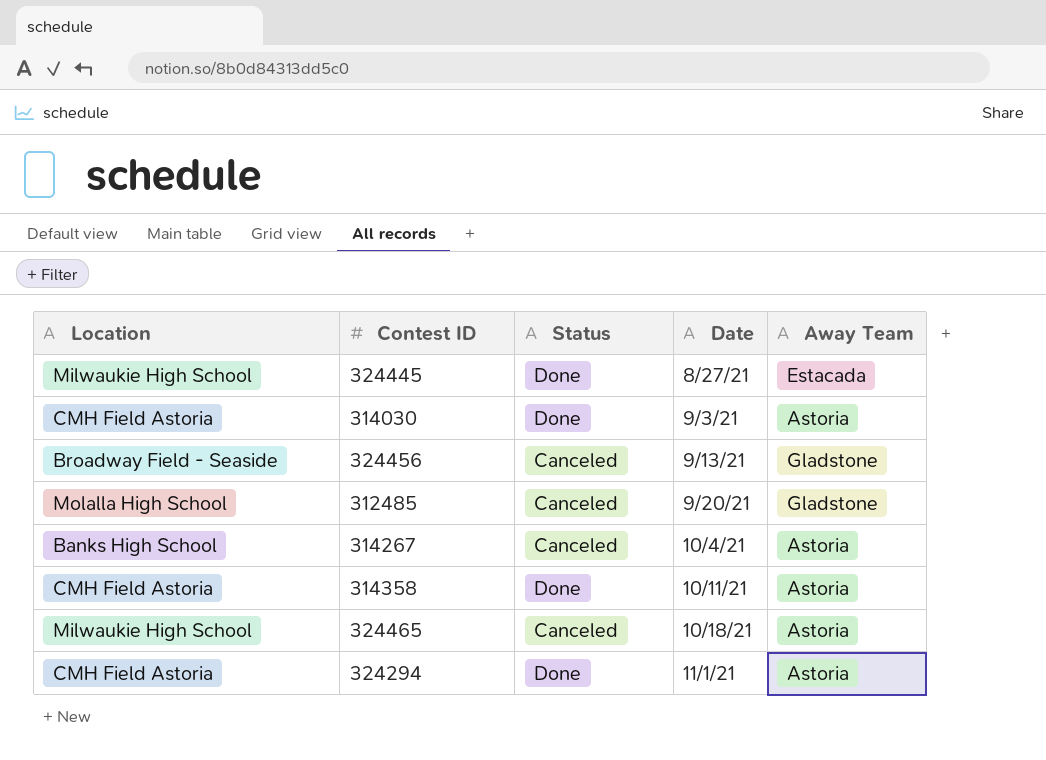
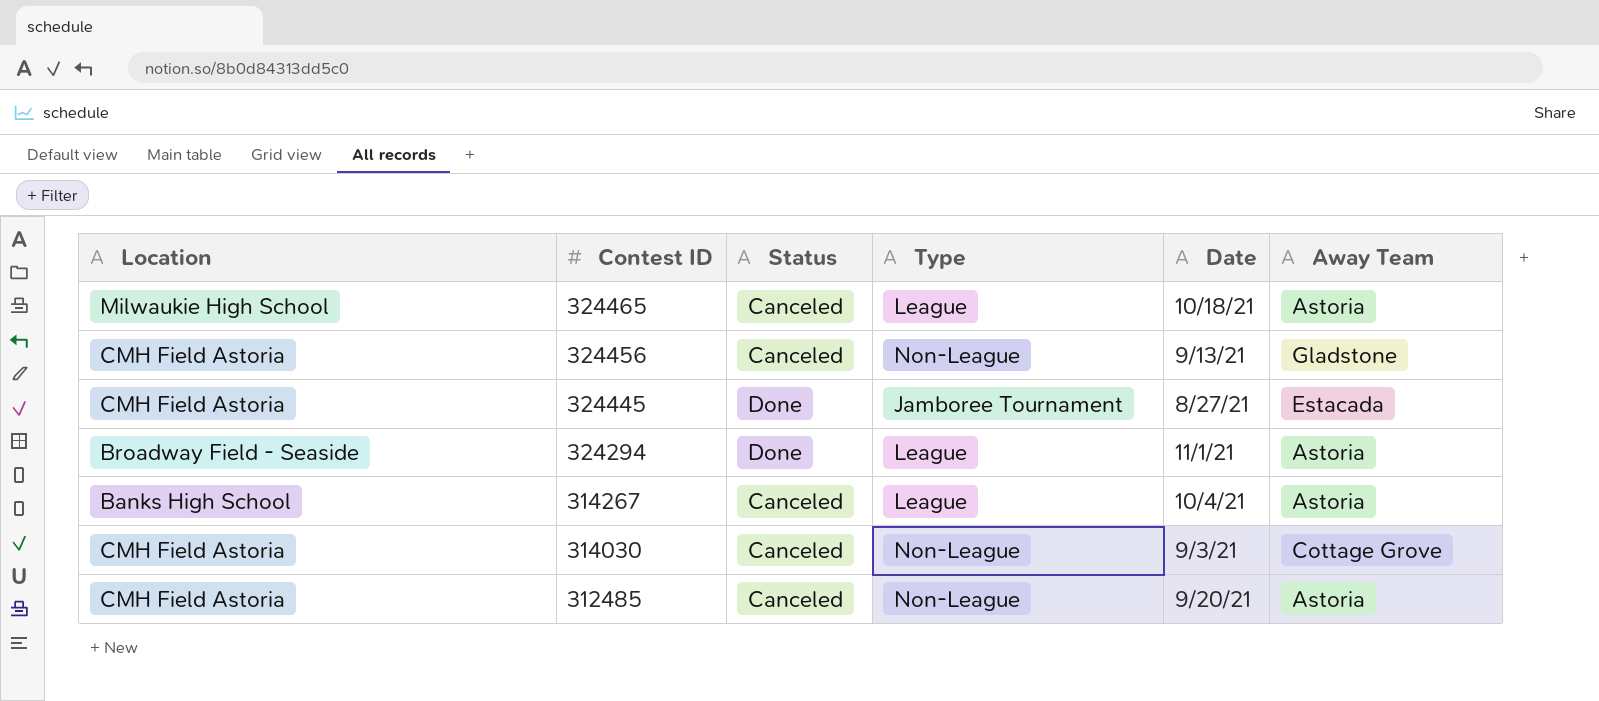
row order: Date ascending -> Contest ID descending
column Type | position: none -> 4
row 314358: CMH Field Astoria | Done | 10/11/21 | Astoria -> none
324456 | Location: Broadway Field - Seaside -> CMH Field Astoria
324445 | Location: Milwaukie High School -> CMH Field Astoria
324294 | Location: CMH Field Astoria -> Broadway Field - Seaside
314030 | Status: Done -> Canceled
314030 | Away Team: Astoria -> Cottage Grove
312485 | Location: Molalla High School -> CMH Field Astoria
312485 | Away Team: Gladstone -> Astoria

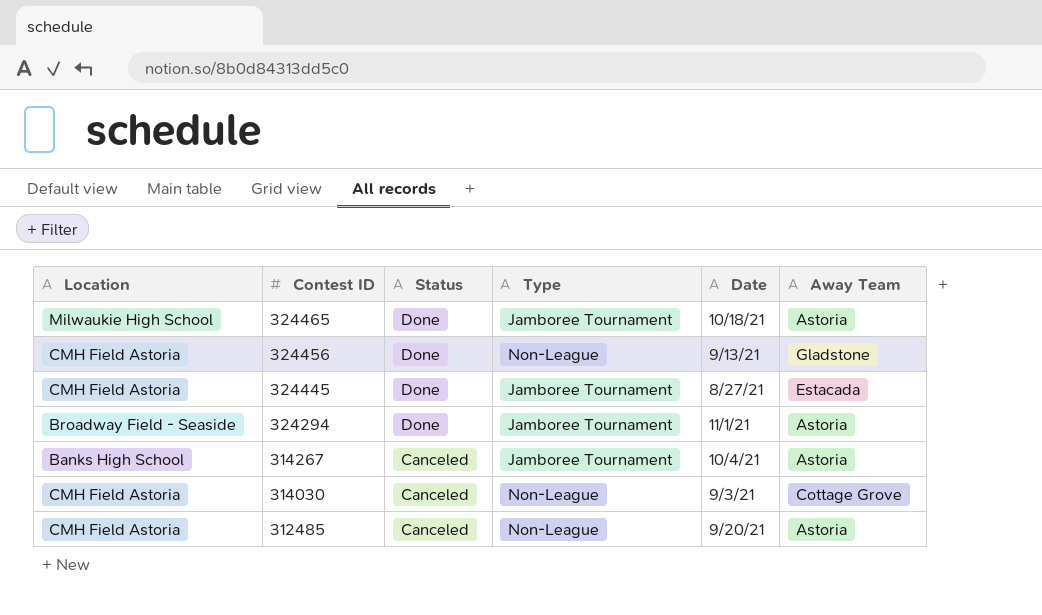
324465 | Status: Canceled -> Done
324465 | Type: League -> Jamboree Tournament
324456 | Status: Canceled -> Done
324294 | Type: League -> Jamboree Tournament
314267 | Type: League -> Jamboree Tournament

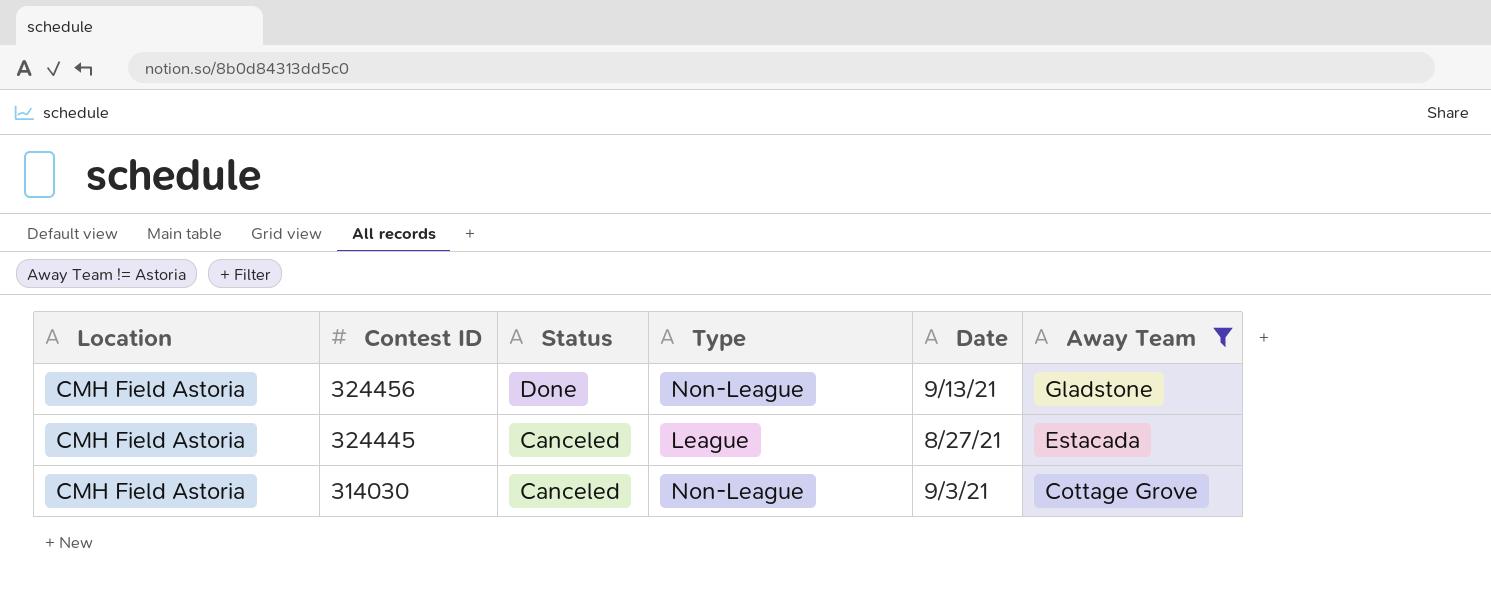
filter: none -> Away Team != Astoria
324445 | Status: Done -> Canceled
324445 | Type: Jamboree Tournament -> League

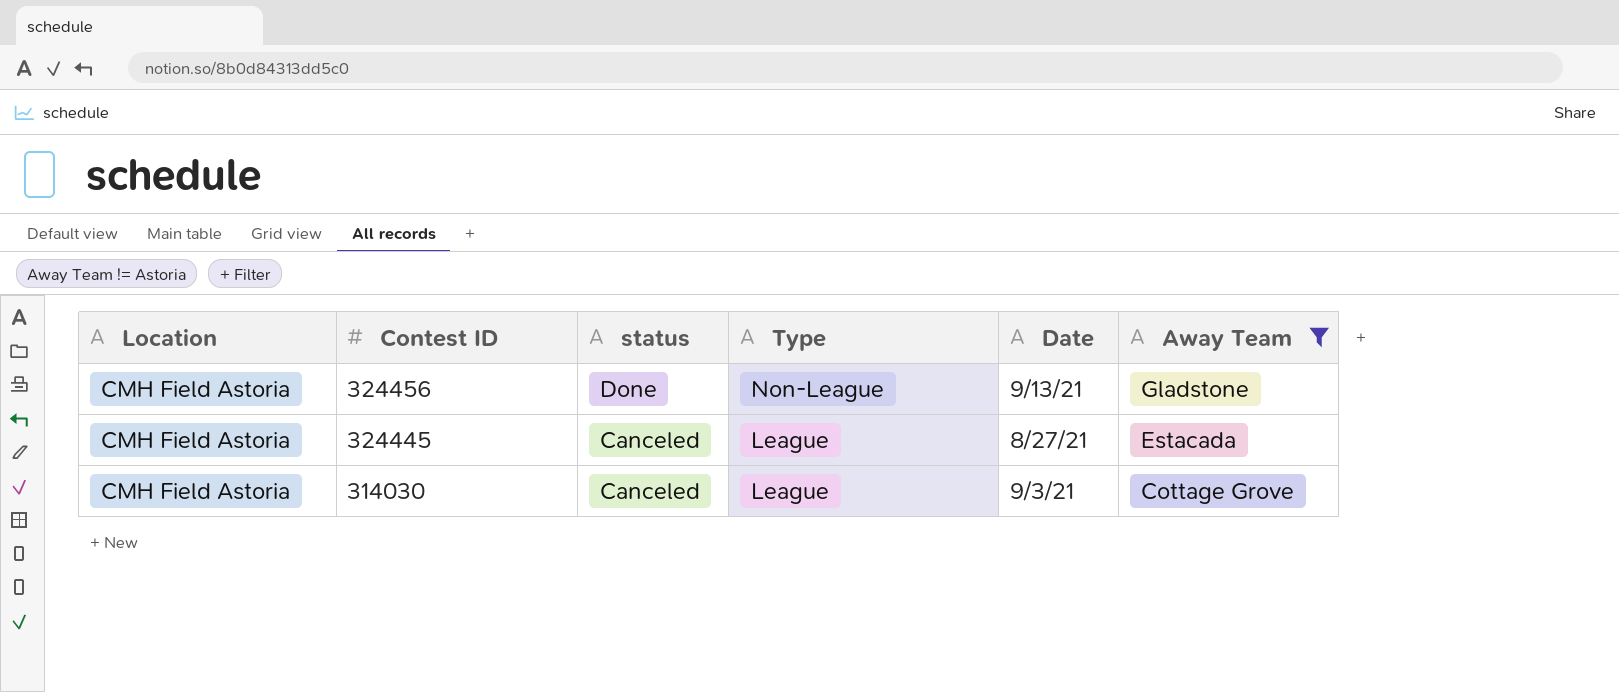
column name: Status -> status
314030 | Type: Non-League -> League

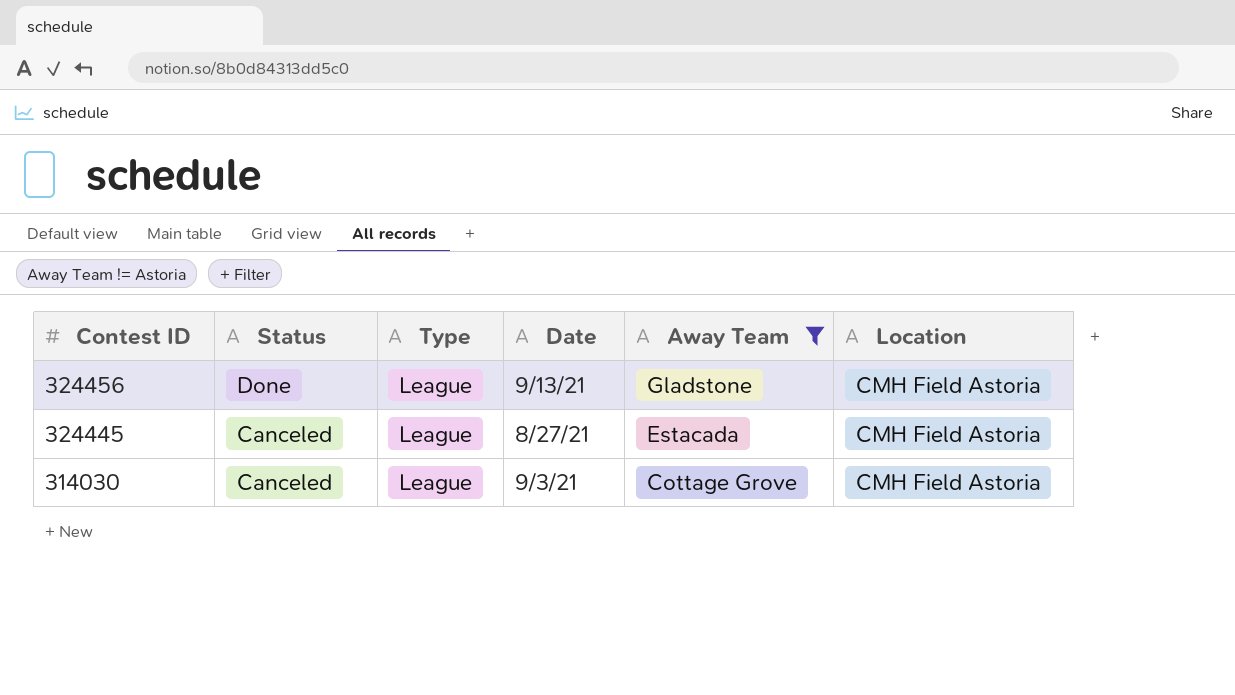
column name: status -> Status
column Location | position: 1 -> 6
324456 | Type: Non-League -> League

